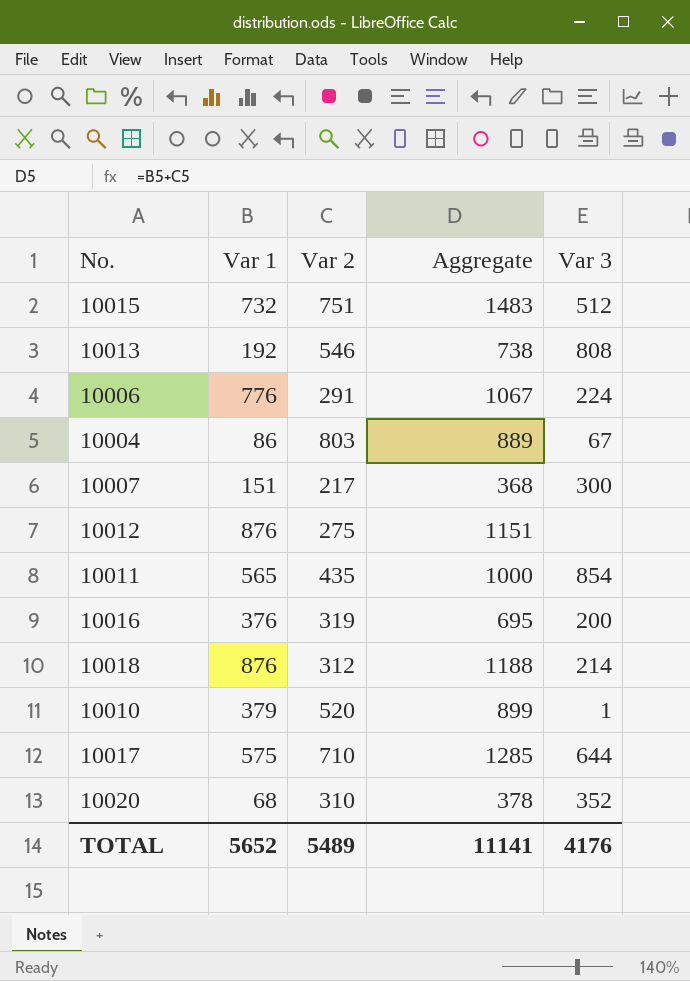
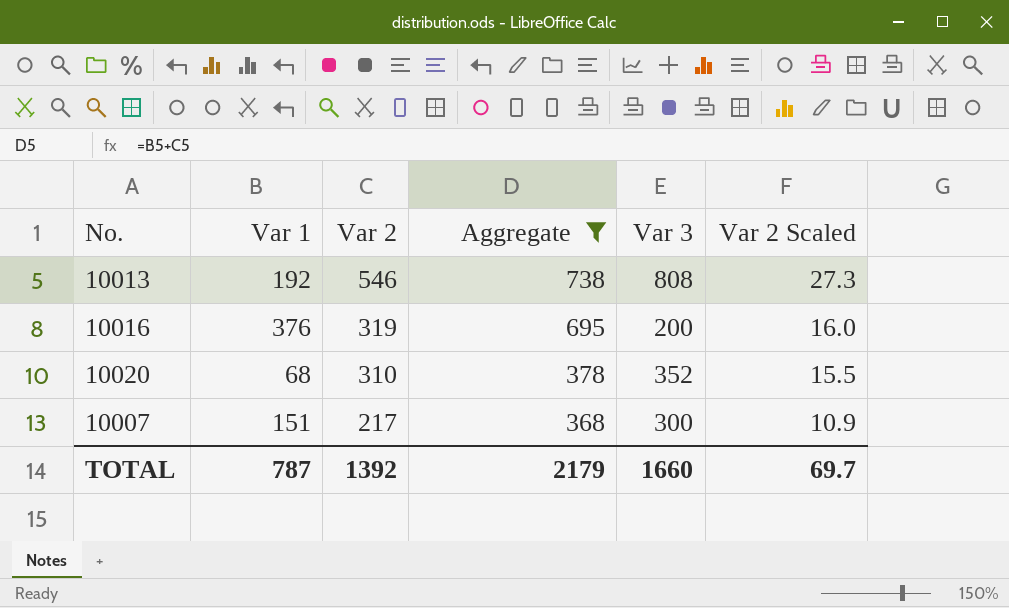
filter: none -> Aggregate <= 738
row order: none -> Var 2 descending
column Var 2 Scaled | formula: none -> [Var 2] * 0.05
TOTAL | Var 1: 5652 -> 787
TOTAL | Var 2: 5489 -> 1392
TOTAL | Aggregate: 11141 -> 2179
TOTAL | Var 3: 4176 -> 1660

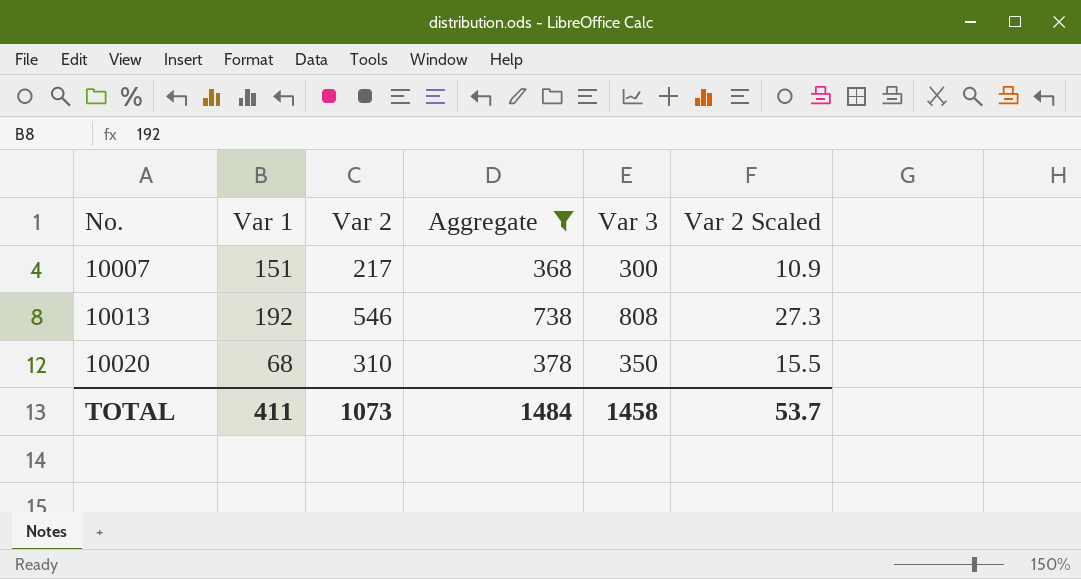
row order: Var 2 descending -> No. ascending
row 10016: 376 | 319 | 695 | 200 | 16.0 -> none
10020 | Var 3: 352 -> 350
TOTAL | Var 1: 787 -> 411
TOTAL | Var 2: 1392 -> 1073
TOTAL | Aggregate: 2179 -> 1484
TOTAL | Var 3: 1660 -> 1458
TOTAL | Var 2 Scaled: 69.7 -> 53.7

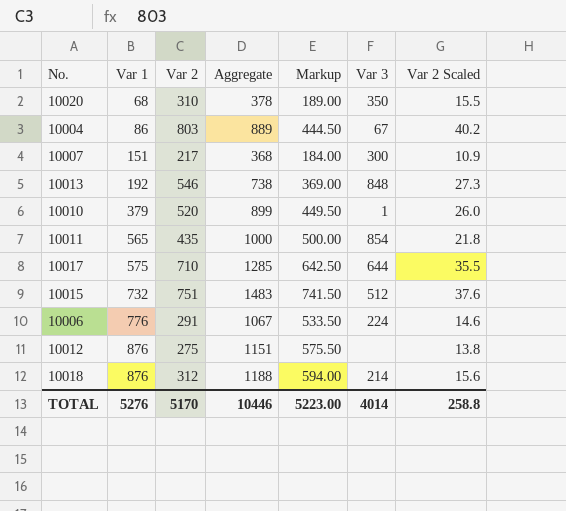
filter: Aggregate <= 738 -> none
row order: No. ascending -> Var 1 ascending
column Markup | formula: none -> [Aggregate] * 0.5
10013 | Var 3: 808 -> 848
TOTAL | Var 1: 411 -> 5276
TOTAL | Var 2: 1073 -> 5170
TOTAL | Aggregate: 1484 -> 10446
TOTAL | Var 3: 1458 -> 4014
TOTAL | Var 2 Scaled: 53.7 -> 258.8

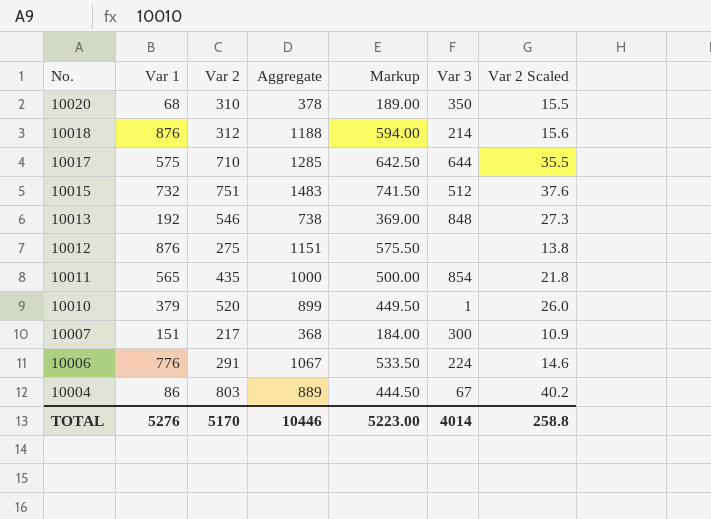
row order: Var 1 ascending -> No. descending

